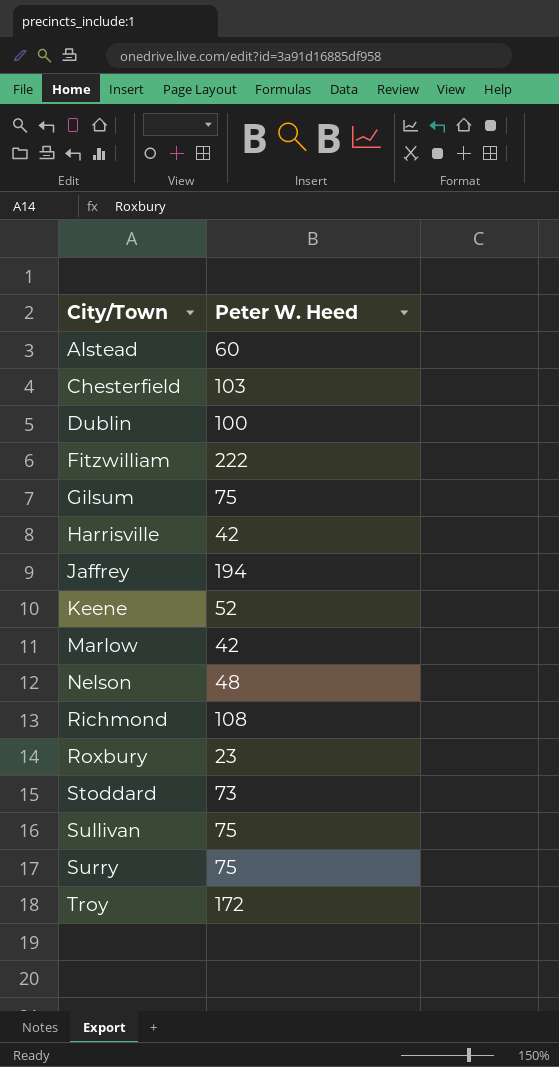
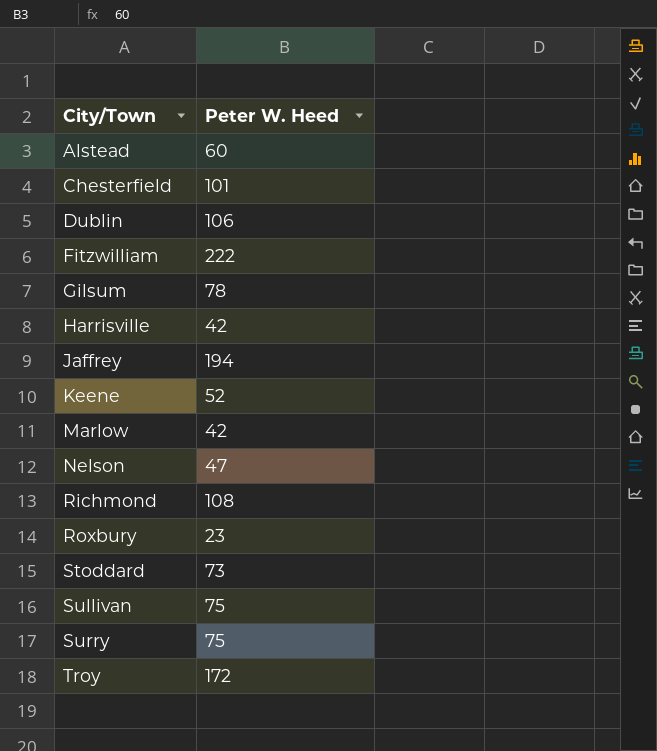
Chesterfield | Peter W. Heed: 103 -> 101
Dublin | Peter W. Heed: 100 -> 106
Gilsum | Peter W. Heed: 75 -> 78
Nelson | Peter W. Heed: 48 -> 47

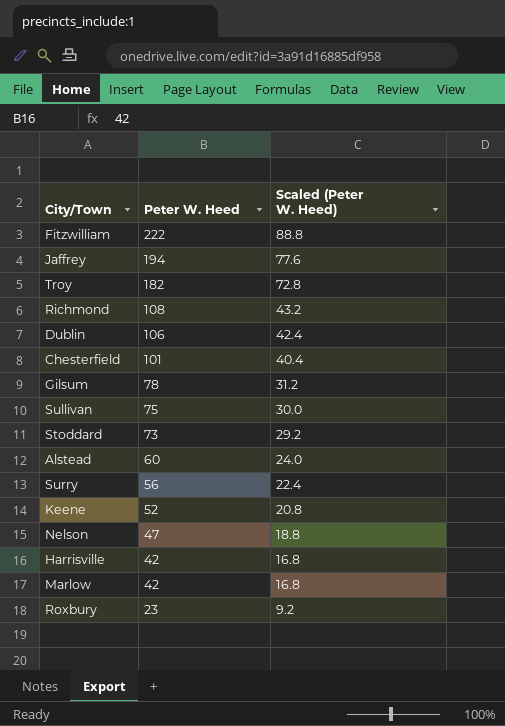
row order: City/Town ascending -> Peter W. Heed descending
column Scaled (Peter W. Heed) | formula: none -> [Peter W. Heed] * 0.4
Troy | Peter W. Heed: 172 -> 182
Surry | Peter W. Heed: 75 -> 56

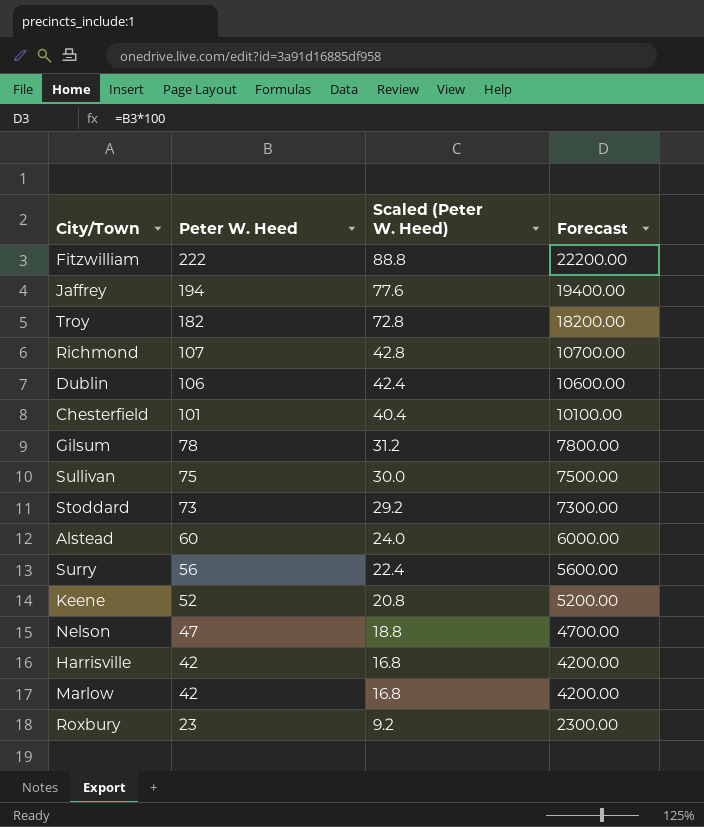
column Forecast | formula: none -> [Peter W. Heed] * 100
Richmond | Peter W. Heed: 108 -> 107
Richmond | Scaled (Peter W. Heed): 43.2 -> 42.8

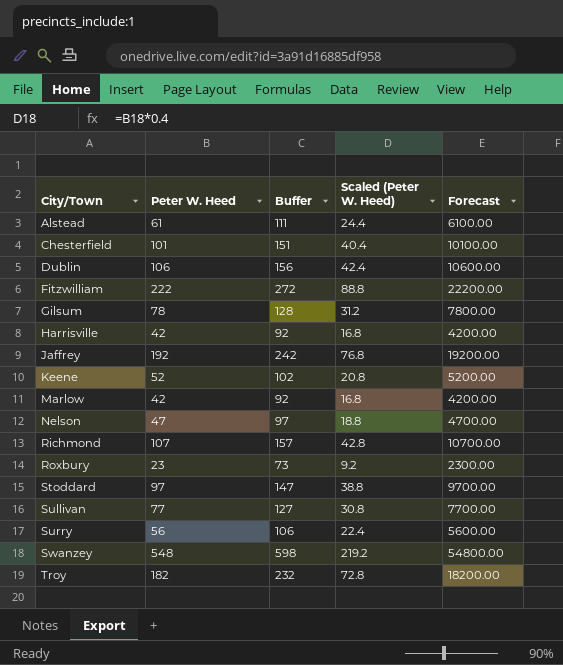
row order: Peter W. Heed descending -> City/Town ascending
column Buffer | formula: none -> [Peter W. Heed] + 50
Alstead | Peter W. Heed: 60 -> 61
Alstead | Scaled (Peter W. Heed): 24.0 -> 24.4
Alstead | Forecast: 6000.00 -> 6100.00
Jaffrey | Peter W. Heed: 194 -> 192
Jaffrey | Scaled (Peter W. Heed): 77.6 -> 76.8
Jaffrey | Forecast: 19400.00 -> 19200.00
Stoddard | Peter W. Heed: 73 -> 97
Stoddard | Scaled (Peter W. Heed): 29.2 -> 38.8
Stoddard | Forecast: 7300.00 -> 9700.00
Sullivan | Peter W. Heed: 75 -> 77
Sullivan | Scaled (Peter W. Heed): 30.0 -> 30.8
Sullivan | Forecast: 7500.00 -> 7700.00
row Swanzey: none -> 548 | 598 | 219.2 | 54800.00

